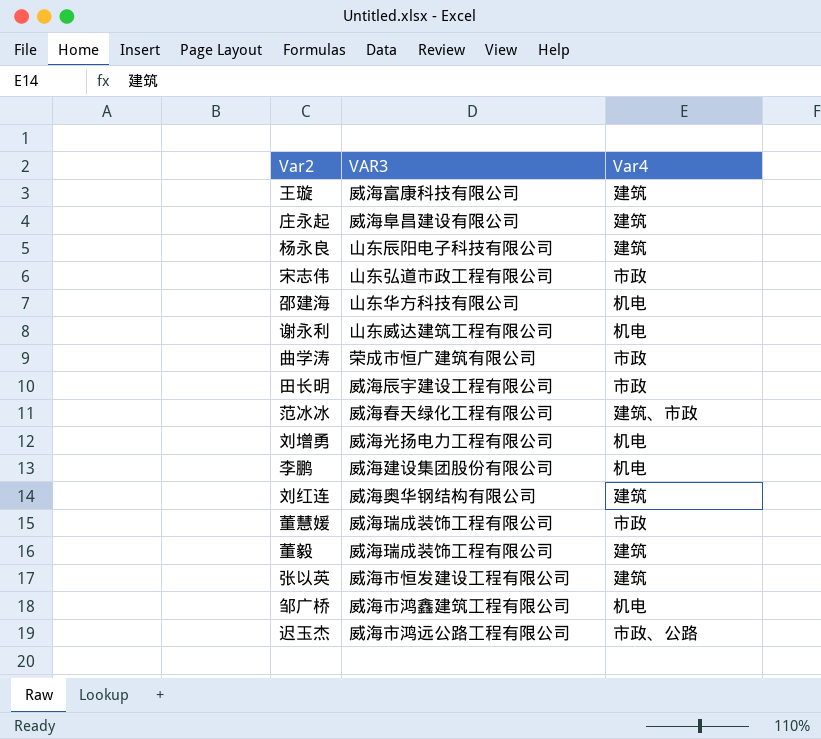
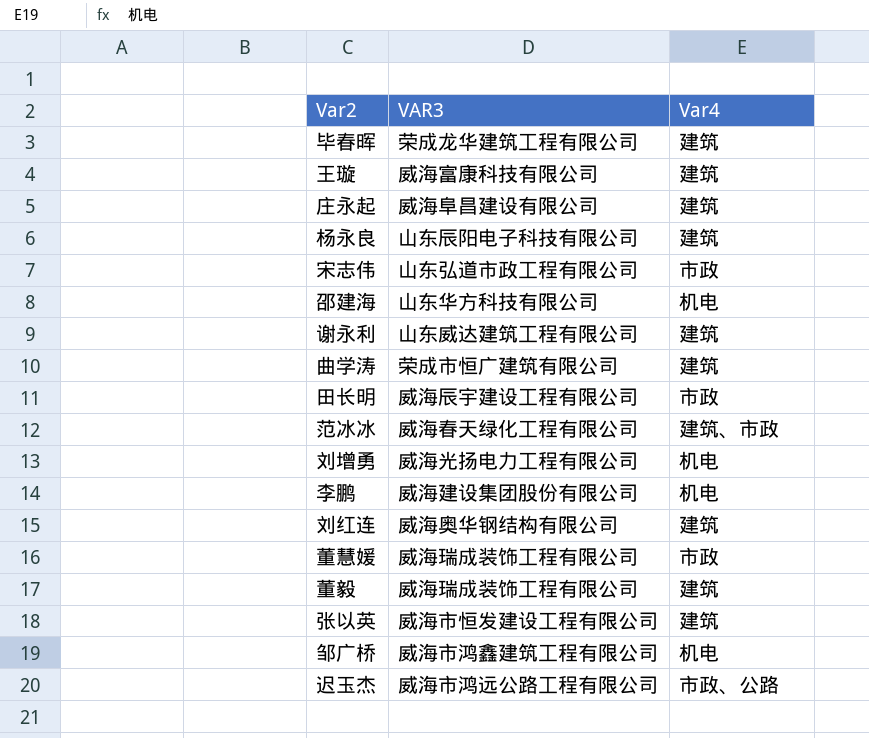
row 毕春晖: none -> 荣成龙华建筑工程有限公司 | 建筑
谢永利 | Var4: 机电 -> 建筑
曲学涛 | Var4: 市政 -> 建筑

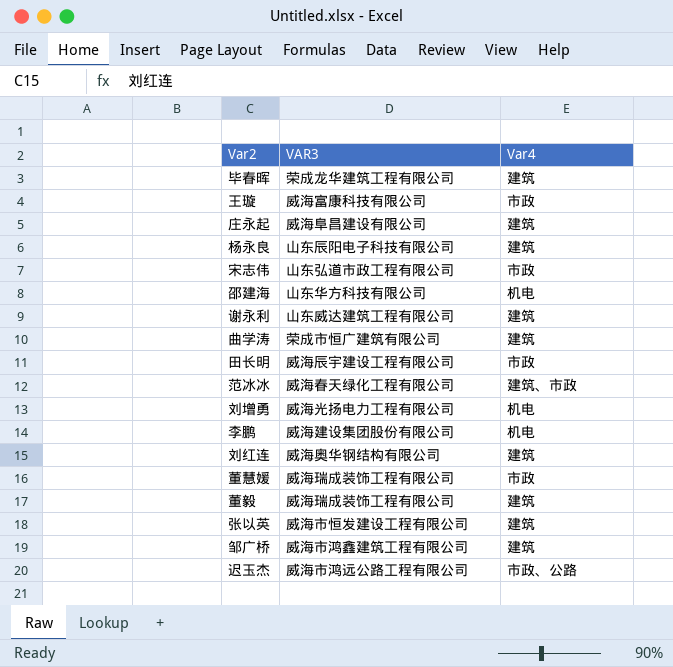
王璇 | Var4: 建筑 -> 市政
邹广桥 | Var4: 机电 -> 建筑

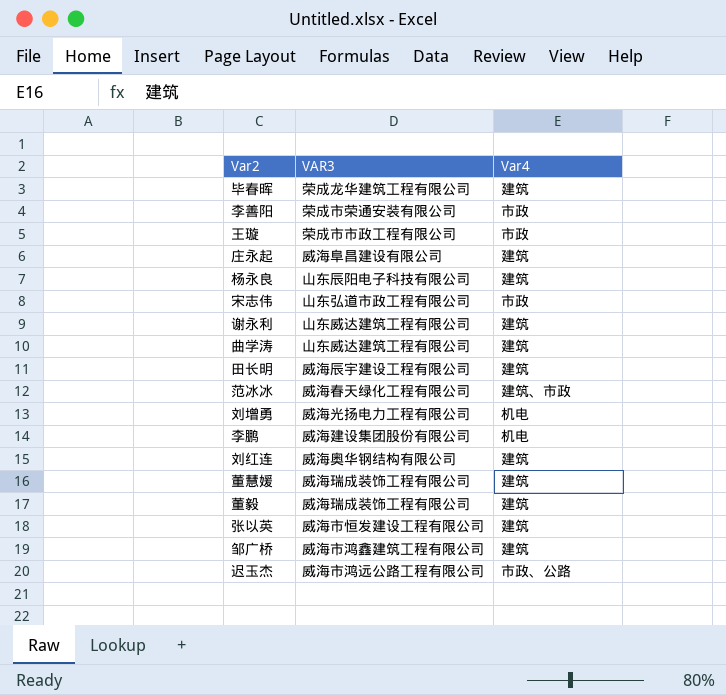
row 邵建海: 山东华方科技有限公司 | 机电 -> none
row 李善阳: none -> 荣成市荣通安装有限公司 | 市政
王璇 | VAR3: 威海富康科技有限公司 -> 荣成市市政工程有限公司
曲学涛 | VAR3: 荣成市恒广建筑有限公司 -> 山东威达建筑工程有限公司
田长明 | Var4: 市政 -> 建筑
董慧媛 | Var4: 市政 -> 建筑

